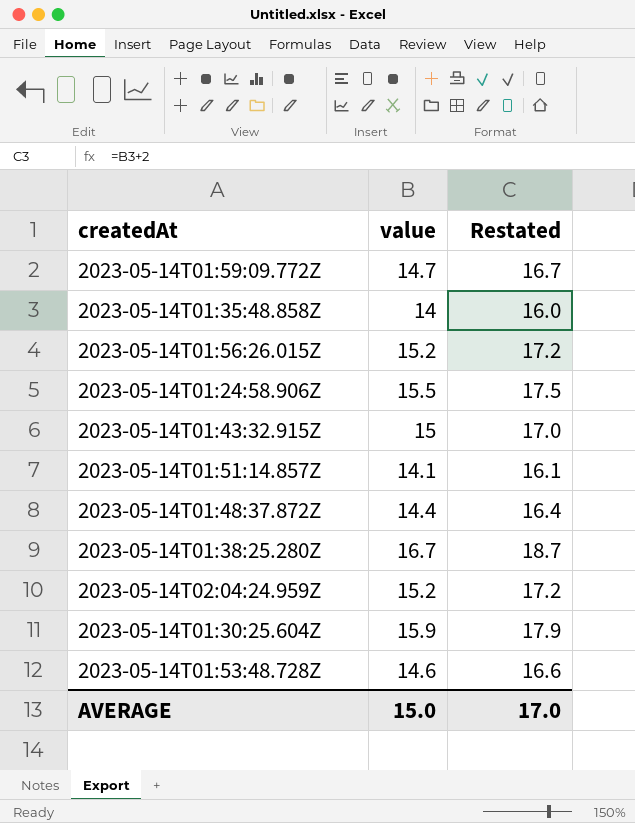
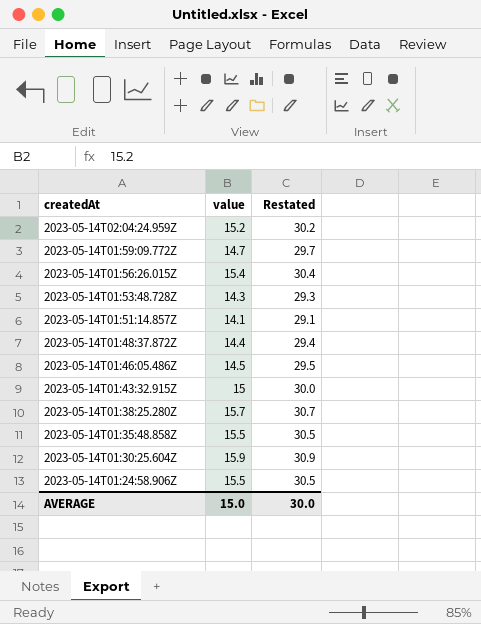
row order: none -> createdAt descending
column Restated | formula: [value] + 2 -> [value] + 15
2023-05-14T01:56:26.015Z | value: 15.2 -> 15.4
2023-05-14T01:53:48.728Z | value: 14.6 -> 14.3
row 2023-05-14T01:46:05.486Z: none -> 14.5 | 29.5
2023-05-14T01:38:25.280Z | value: 16.7 -> 15.7
2023-05-14T01:35:48.858Z | value: 14 -> 15.5
AVERAGE | Restated: 17.0 -> 30.0

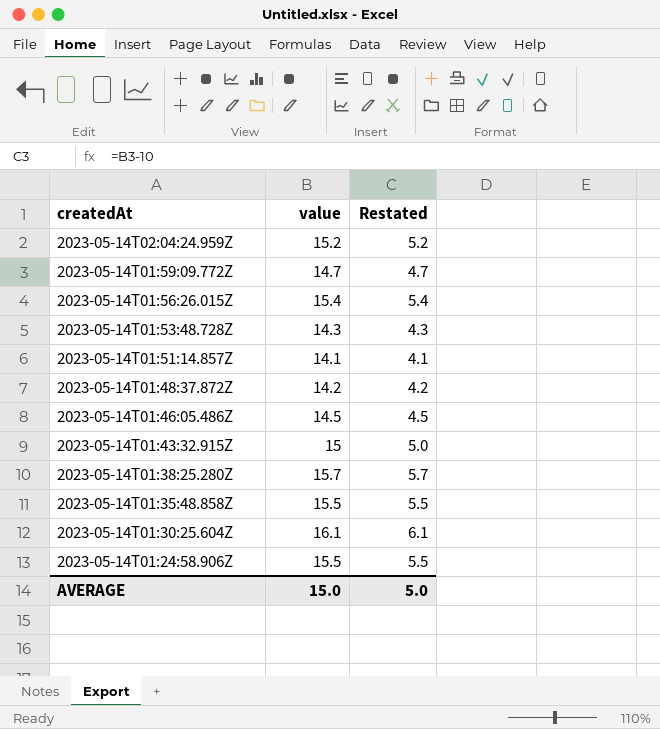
column Restated | formula: [value] + 15 -> [value] - 10
2023-05-14T01:48:37.872Z | value: 14.4 -> 14.2
2023-05-14T01:30:25.604Z | value: 15.9 -> 16.1
AVERAGE | Restated: 30.0 -> 5.0

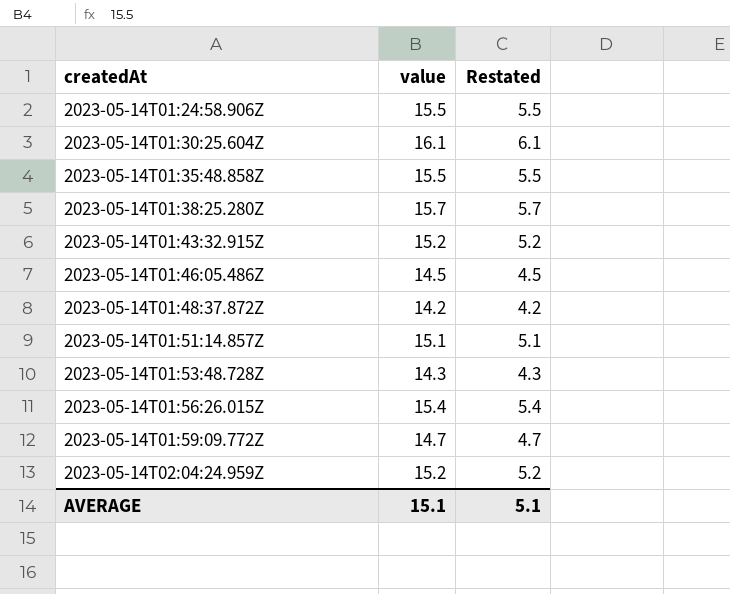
row order: createdAt descending -> createdAt ascending
2023-05-14T01:43:32.915Z | value: 15 -> 15.2
2023-05-14T01:43:32.915Z | Restated: 5.0 -> 5.2
2023-05-14T01:51:14.857Z | value: 14.1 -> 15.1
2023-05-14T01:51:14.857Z | Restated: 4.1 -> 5.1
AVERAGE | value: 15.0 -> 15.1
AVERAGE | Restated: 5.0 -> 5.1

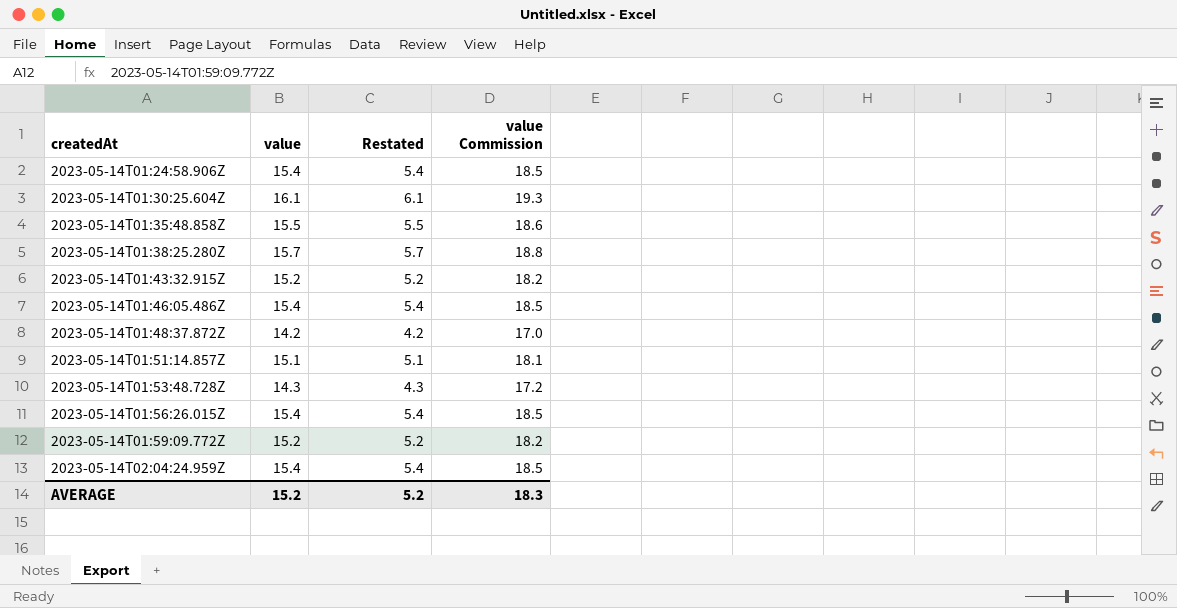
column value Commission | formula: none -> [value] * 1.2
2023-05-14T01:24:58.906Z | value: 15.5 -> 15.4
2023-05-14T01:24:58.906Z | Restated: 5.5 -> 5.4
2023-05-14T01:46:05.486Z | value: 14.5 -> 15.4
2023-05-14T01:46:05.486Z | Restated: 4.5 -> 5.4
2023-05-14T01:59:09.772Z | value: 14.7 -> 15.2
2023-05-14T01:59:09.772Z | Restated: 4.7 -> 5.2
2023-05-14T02:04:24.959Z | value: 15.2 -> 15.4
2023-05-14T02:04:24.959Z | Restated: 5.2 -> 5.4
AVERAGE | value: 15.1 -> 15.2
AVERAGE | Restated: 5.1 -> 5.2

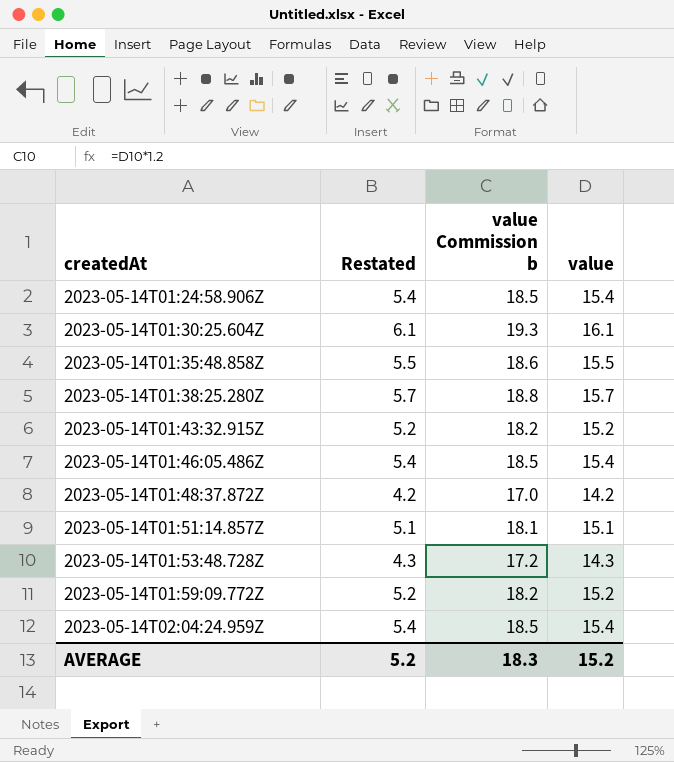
column name: value Commission -> value Commission b
column value | position: 2 -> 4
row 2023-05-14T01:56:26.015Z: 15.4 | 5.4 | 18.5 -> none

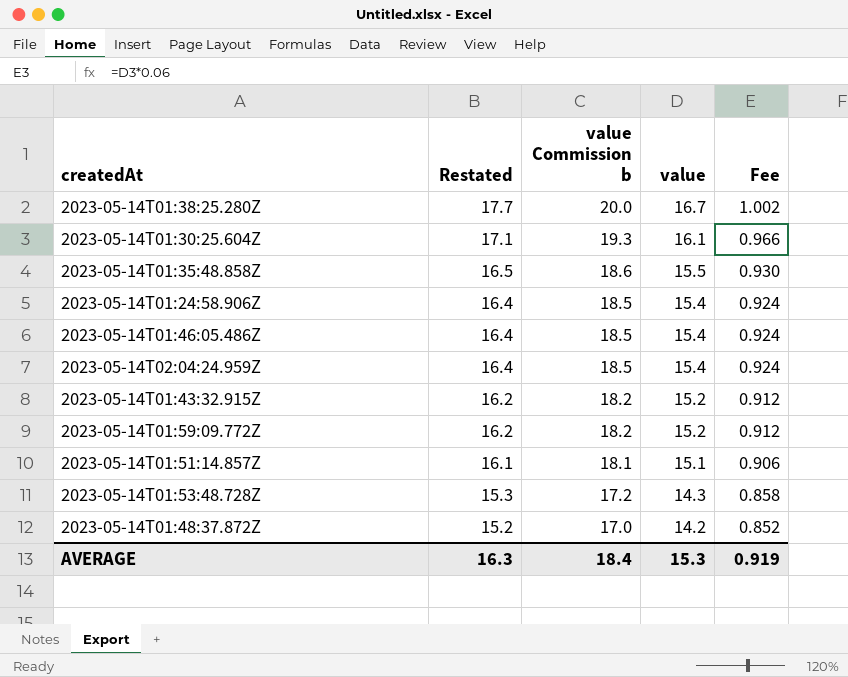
row order: createdAt ascending -> Restated descending
column Restated | formula: [value] - 10 -> [value] + 1
column Fee | formula: none -> [value] * 0.06
2023-05-14T01:38:25.280Z | value Commission b: 18.8 -> 20.0
2023-05-14T01:38:25.280Z | value: 15.7 -> 16.7
AVERAGE | Restated: 5.2 -> 16.3
AVERAGE | value Commission b: 18.3 -> 18.4
AVERAGE | value: 15.2 -> 15.3

